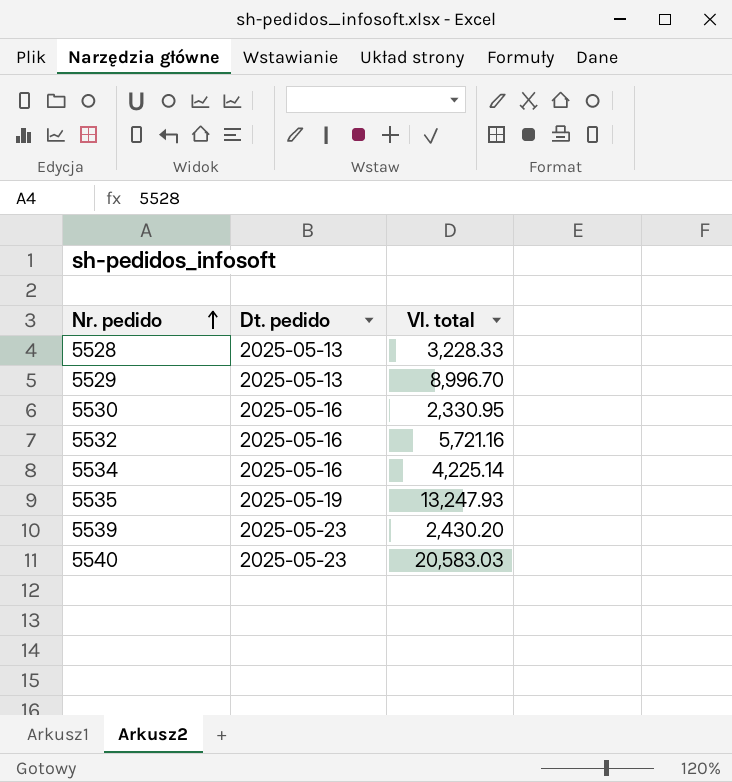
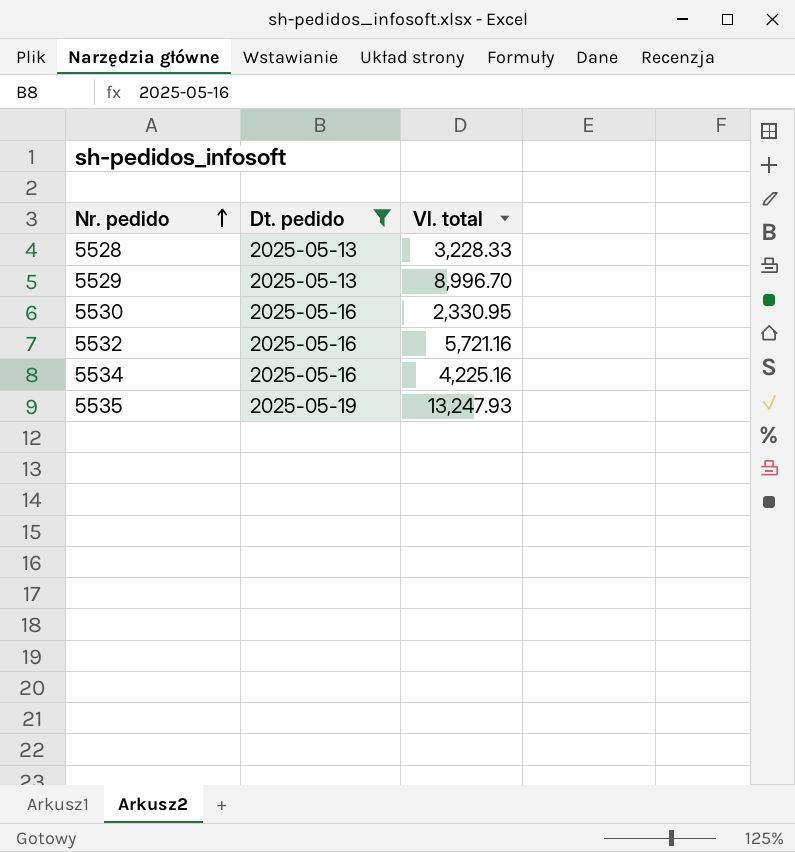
filter: none -> Dt. pedido != 2025-05-23
5534 | Vl. total: 4,225.14 -> 4,225.16

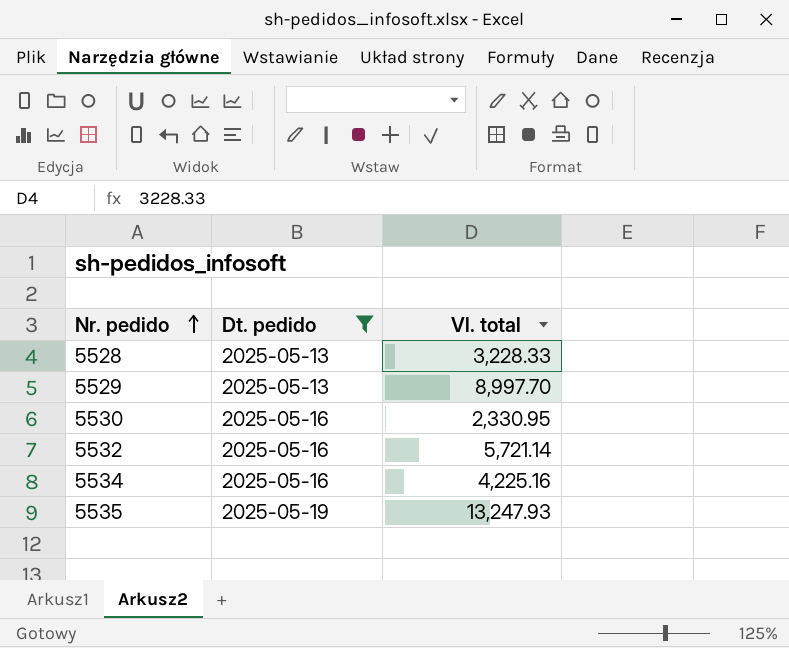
5529 | Vl. total: 8,996.70 -> 8,997.70
5532 | Vl. total: 5,721.16 -> 5,721.14

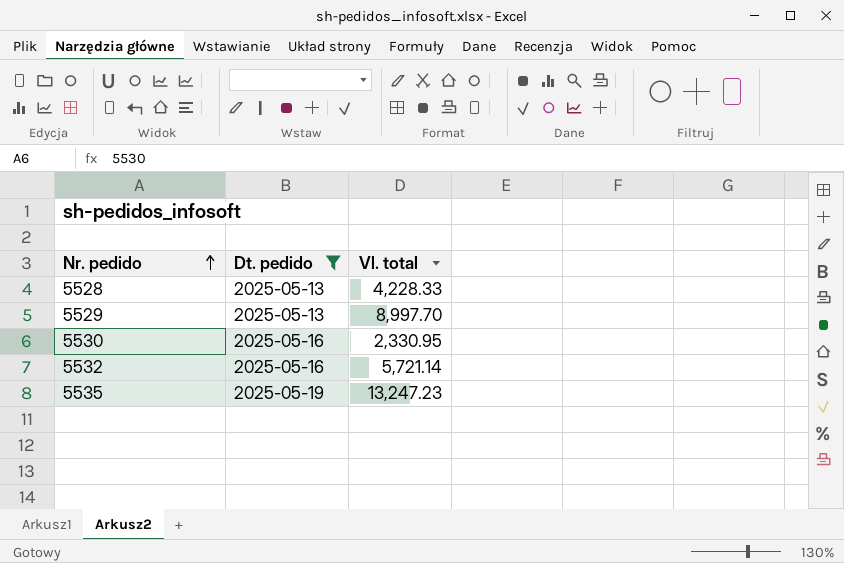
row 5534: 2025-05-16 | 4,225.16 -> none
5528 | Vl. total: 3,228.33 -> 4,228.33
5535 | Vl. total: 13,247.93 -> 13,247.23

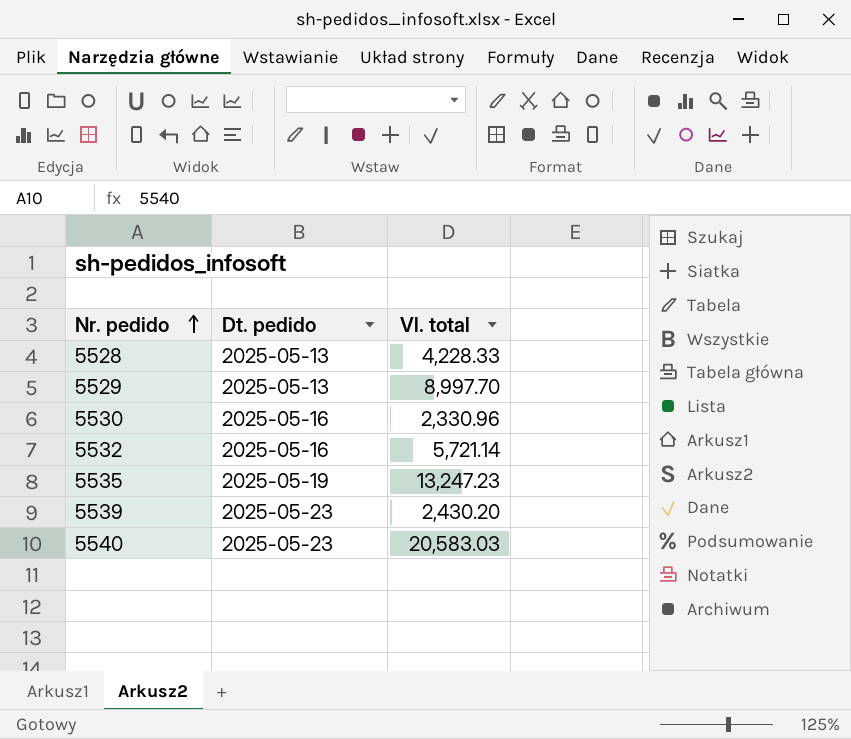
filter: Dt. pedido != 2025-05-23 -> none
5530 | Vl. total: 2,330.95 -> 2,330.96

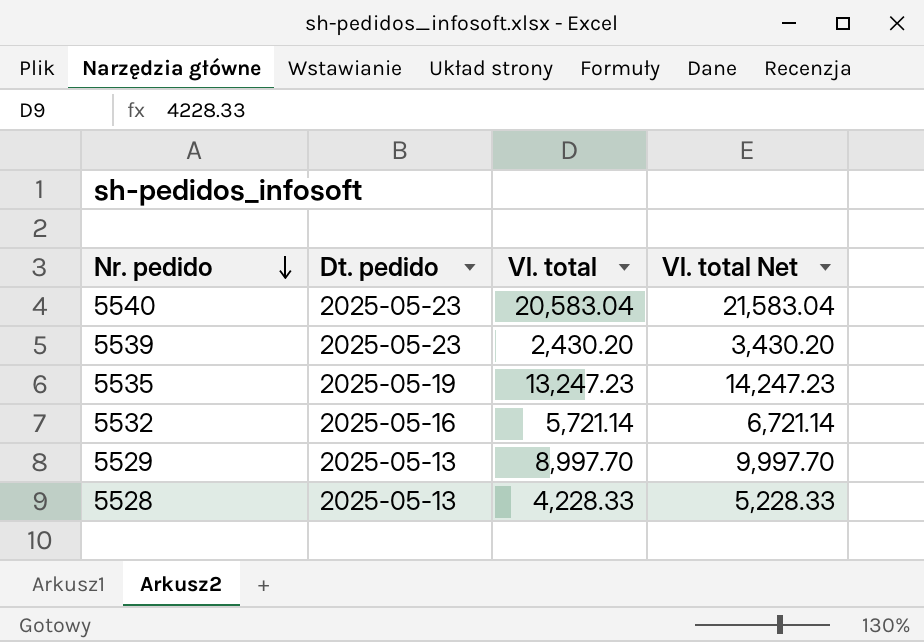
row order: Nr. pedido ascending -> Nr. pedido descending
column Vl. total Net | formula: none -> [Vl. total] + 1000
row 5530: 2025-05-16 | 2,330.96 -> none
5540 | Vl. total: 20,583.03 -> 20,583.04

